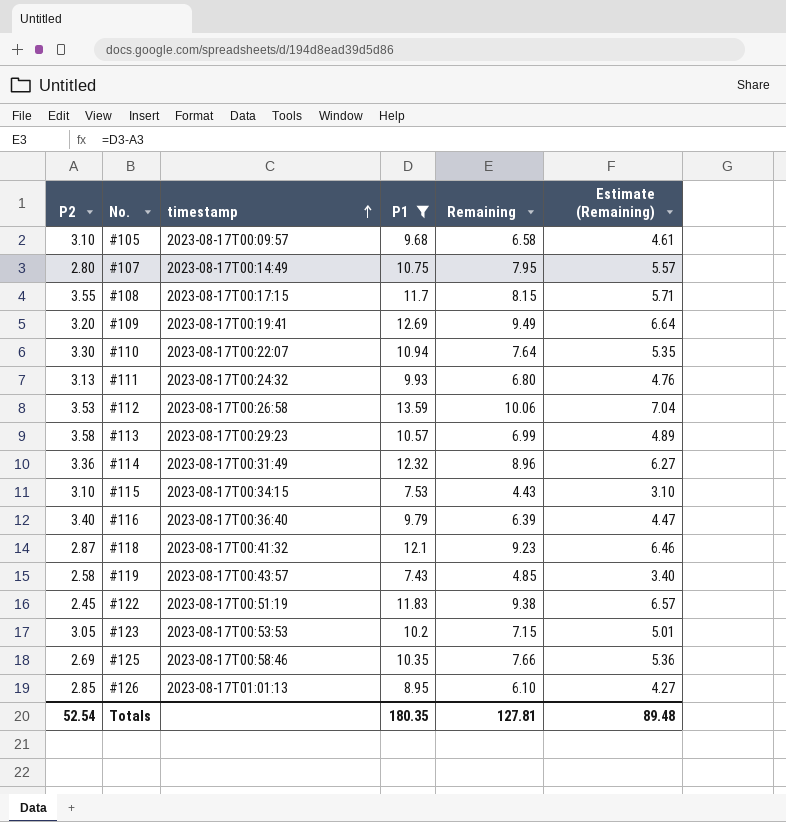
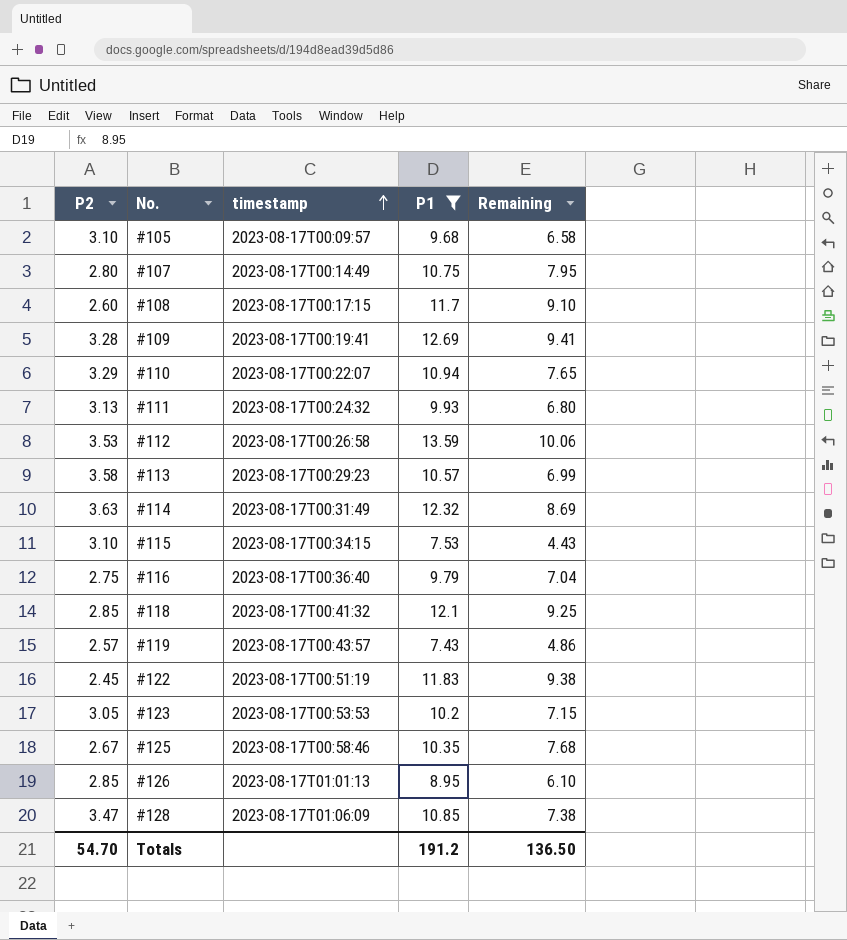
column Estimate (Remaining) | formula: [Remaining] * 0.7 -> none
#108 | P2: 3.55 -> 2.60
#108 | Remaining: 8.15 -> 9.10
#109 | P2: 3.20 -> 3.28
#109 | Remaining: 9.49 -> 9.41
#110 | P2: 3.30 -> 3.29
#110 | Remaining: 7.64 -> 7.65
#114 | P2: 3.36 -> 3.63
#114 | Remaining: 8.96 -> 8.69
#116 | P2: 3.40 -> 2.75
#116 | Remaining: 6.39 -> 7.04
#118 | P2: 2.87 -> 2.85
#118 | Remaining: 9.23 -> 9.25
#119 | P2: 2.58 -> 2.57
#119 | Remaining: 4.85 -> 4.86
#125 | P2: 2.69 -> 2.67
#125 | Remaining: 7.66 -> 7.68
row #128: none -> 3.47 | 2023-08-17T01:06:09 | 10.85 | 7.38
Totals | P2: 52.54 -> 54.70
Totals | P1: 180.35 -> 191.2
Totals | Remaining: 127.81 -> 136.50

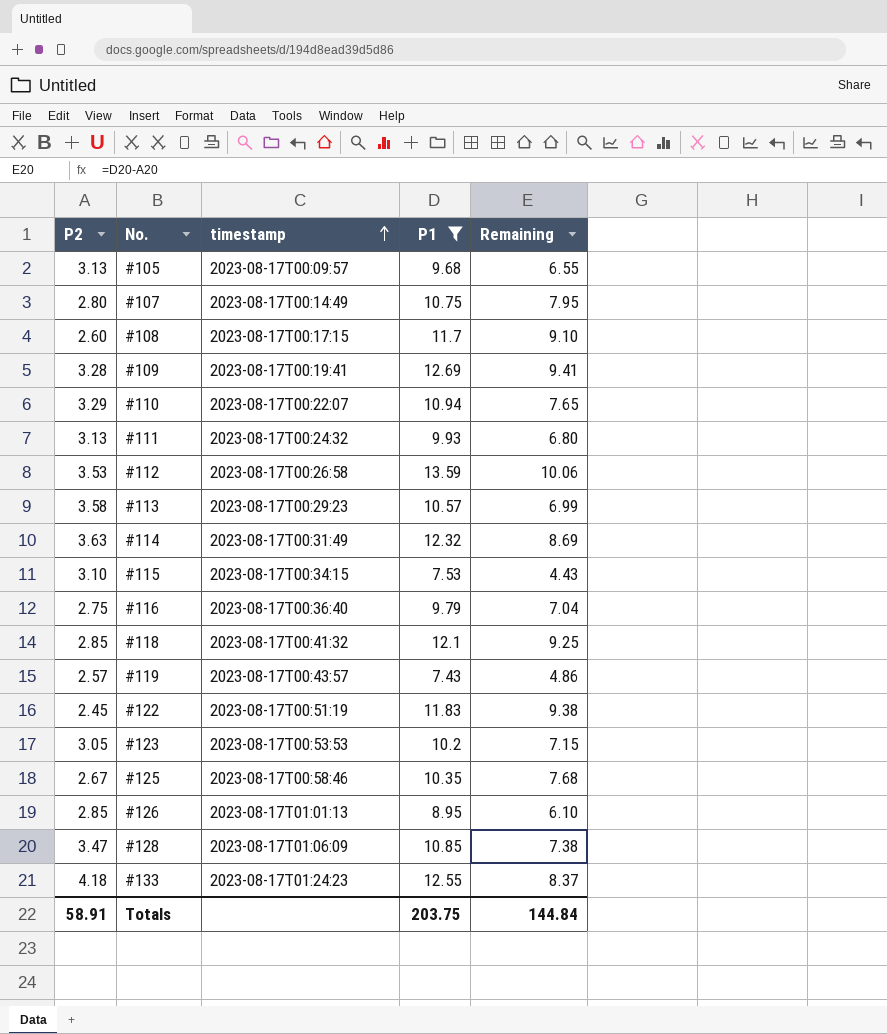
#105 | P2: 3.10 -> 3.13
#105 | Remaining: 6.58 -> 6.55
row #133: none -> 4.18 | 2023-08-17T01:24:23 | 12.55 | 8.37
Totals | P2: 54.70 -> 58.91
Totals | P1: 191.2 -> 203.75
Totals | Remaining: 136.50 -> 144.84

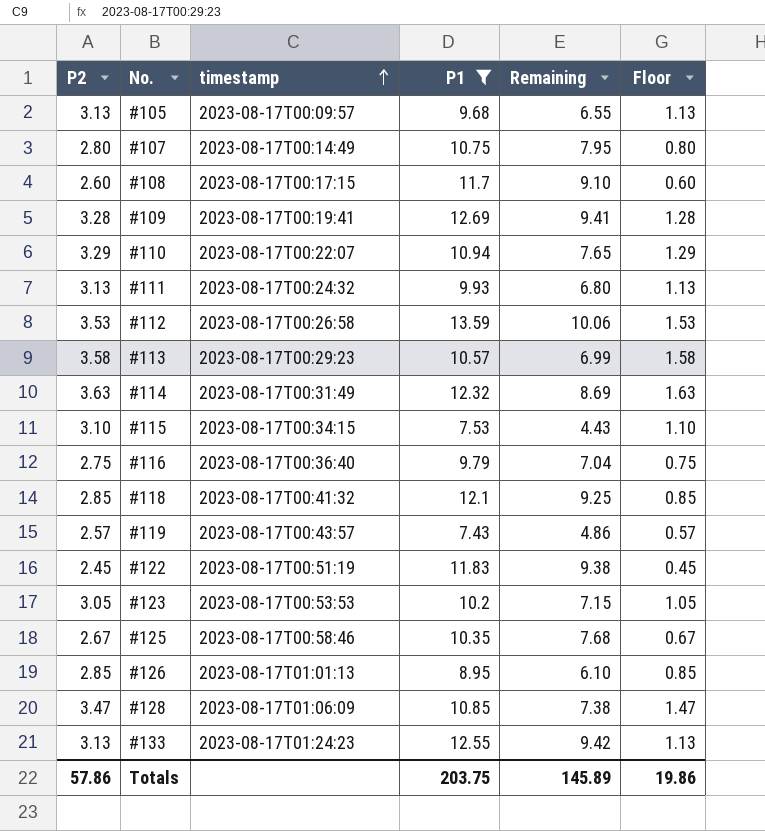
column Floor | formula: none -> [P2] - 2
#133 | P2: 4.18 -> 3.13
#133 | Remaining: 8.37 -> 9.42
Totals | P2: 58.91 -> 57.86
Totals | Remaining: 144.84 -> 145.89

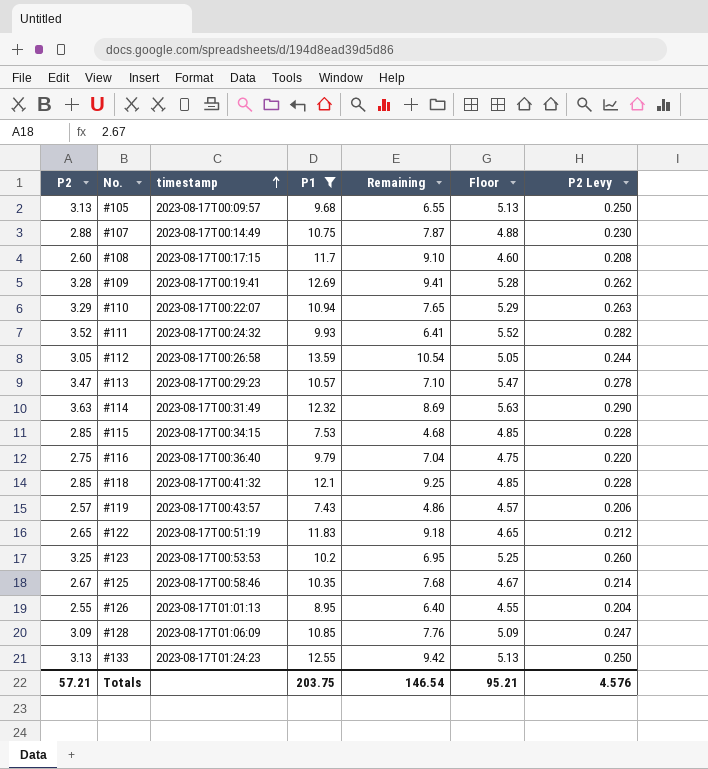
column Floor | formula: [P2] - 2 -> [P2] + 2
column P2 Levy | formula: none -> [P2] * 0.08
#107 | P2: 2.80 -> 2.88
#107 | Remaining: 7.95 -> 7.87
#111 | P2: 3.13 -> 3.52
#111 | Remaining: 6.80 -> 6.41
#112 | P2: 3.53 -> 3.05
#112 | Remaining: 10.06 -> 10.54
#113 | P2: 3.58 -> 3.47
#113 | Remaining: 6.99 -> 7.10
#115 | P2: 3.10 -> 2.85
#115 | Remaining: 4.43 -> 4.68
#122 | P2: 2.45 -> 2.65
#122 | Remaining: 9.38 -> 9.18
#123 | P2: 3.05 -> 3.25
#123 | Remaining: 7.15 -> 6.95
#126 | P2: 2.85 -> 2.55
#126 | Remaining: 6.10 -> 6.40
#128 | P2: 3.47 -> 3.09
#128 | Remaining: 7.38 -> 7.76
Totals | P2: 57.86 -> 57.21
Totals | Remaining: 145.89 -> 146.54
Totals | Floor: 19.86 -> 95.21

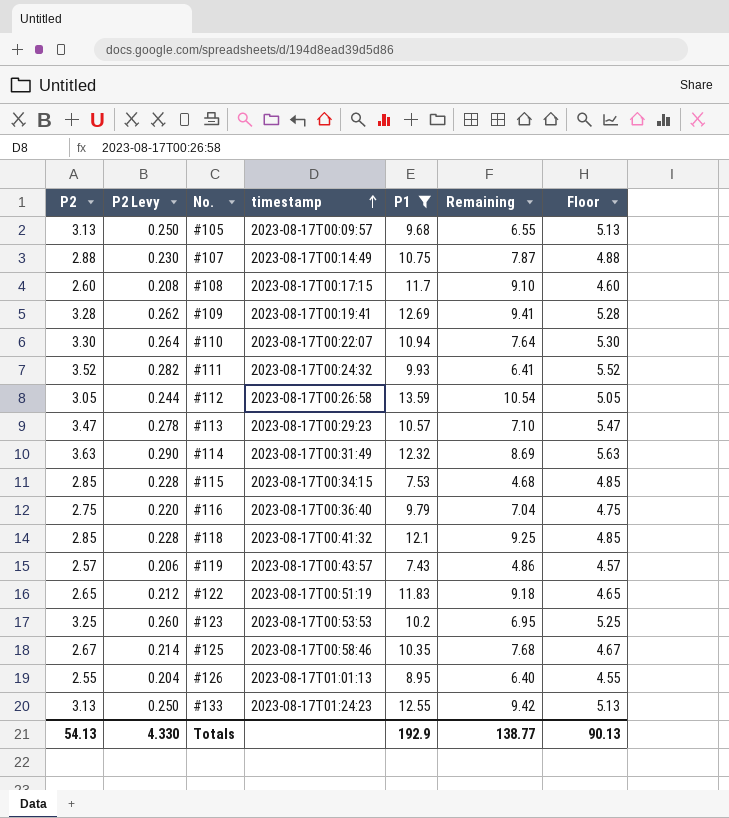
column P2 Levy | position: 7 -> 2
row #128: 3.09 | 2023-08-17T01:06:09 | 10.85 | 7.76 | 5.09 | 0.247 -> none
#110 | P2: 3.29 -> 3.30
#110 | P2 Levy: 0.263 -> 0.264
#110 | Remaining: 7.65 -> 7.64
#110 | Floor: 5.29 -> 5.30
Totals | P2: 57.21 -> 54.13
Totals | P2 Levy: 4.576 -> 4.330
Totals | P1: 203.75 -> 192.9
Totals | Remaining: 146.54 -> 138.77
Totals | Floor: 95.21 -> 90.13

